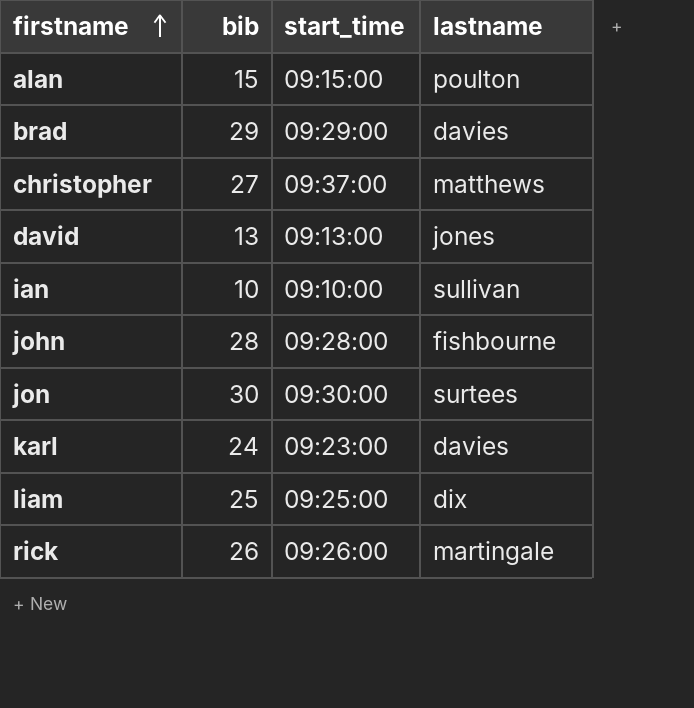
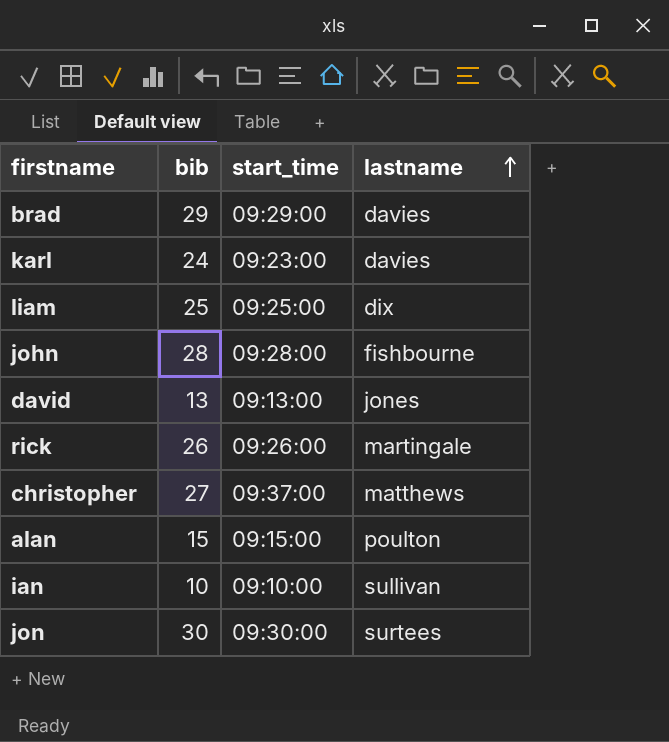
row order: firstname ascending -> lastname ascending

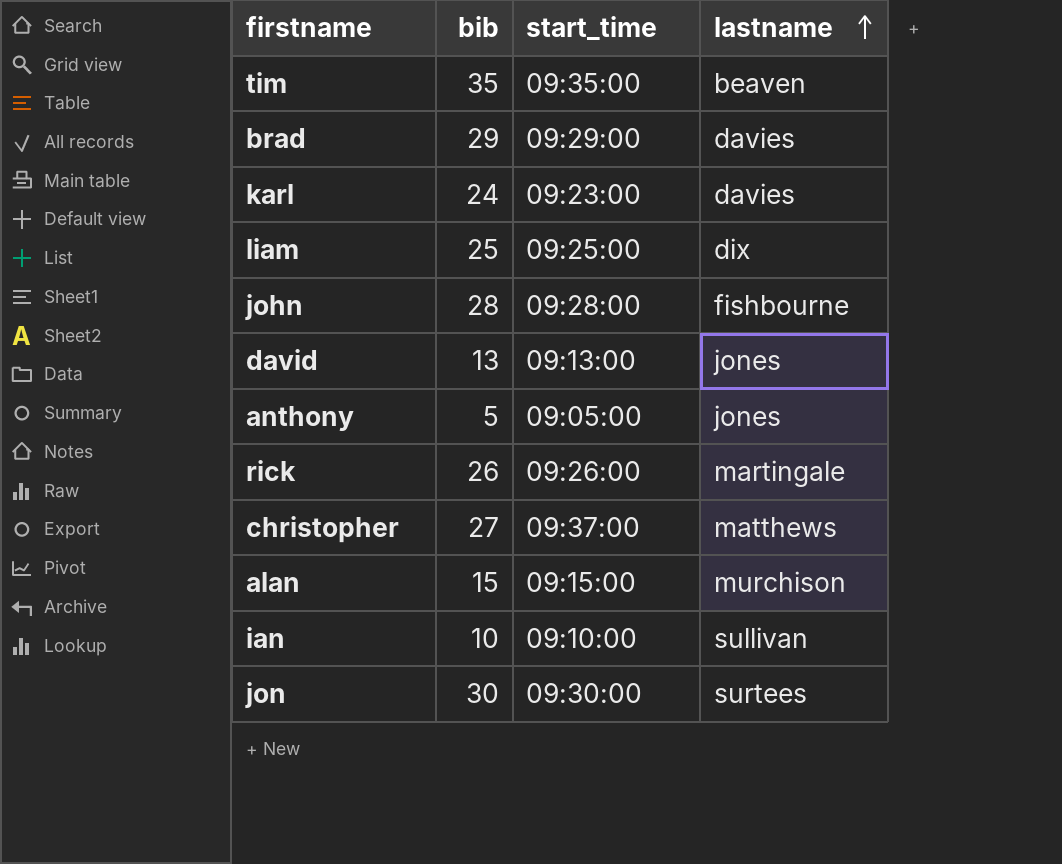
row tim: none -> 35 | 09:35:00 | beaven
row anthony: none -> 5 | 09:05:00 | jones
alan | lastname: poulton -> murchison

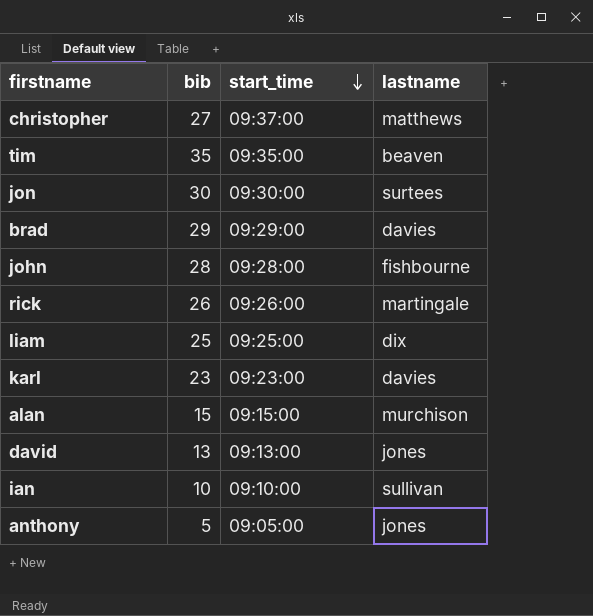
row order: lastname ascending -> start_time descending
karl | bib: 24 -> 23

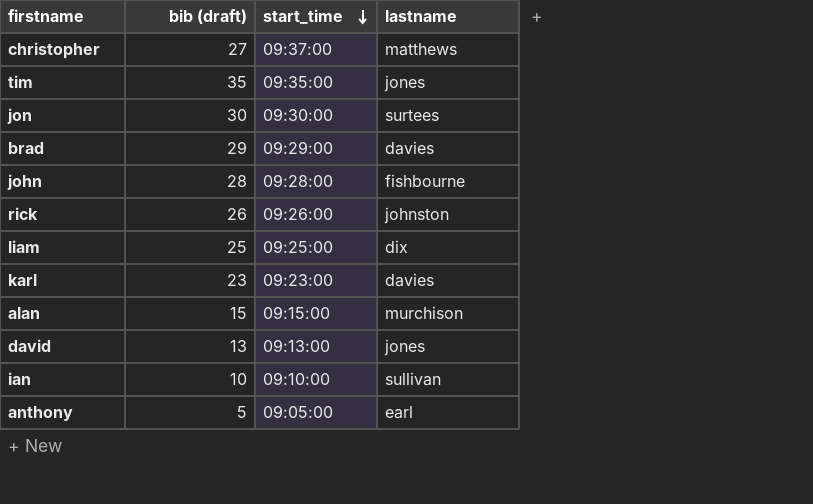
column name: bib -> bib (draft)
tim | lastname: beaven -> jones
rick | lastname: martingale -> johnston
anthony | lastname: jones -> earl

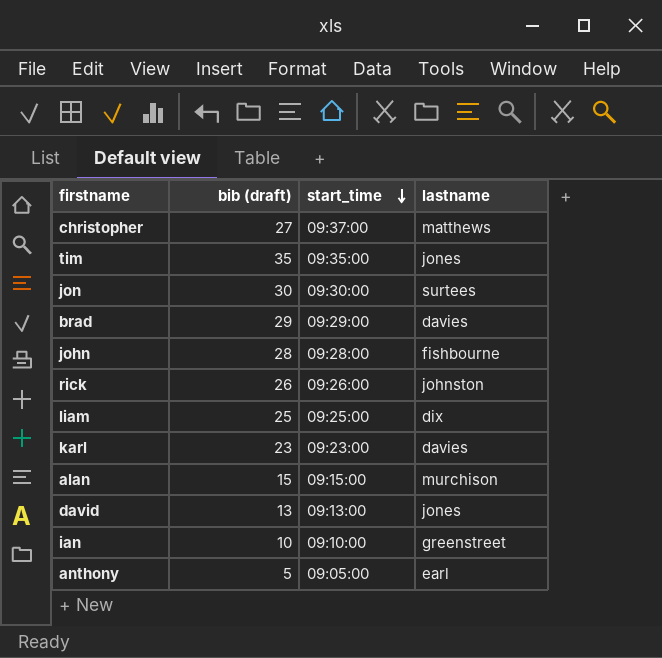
ian | lastname: sullivan -> greenstreet

